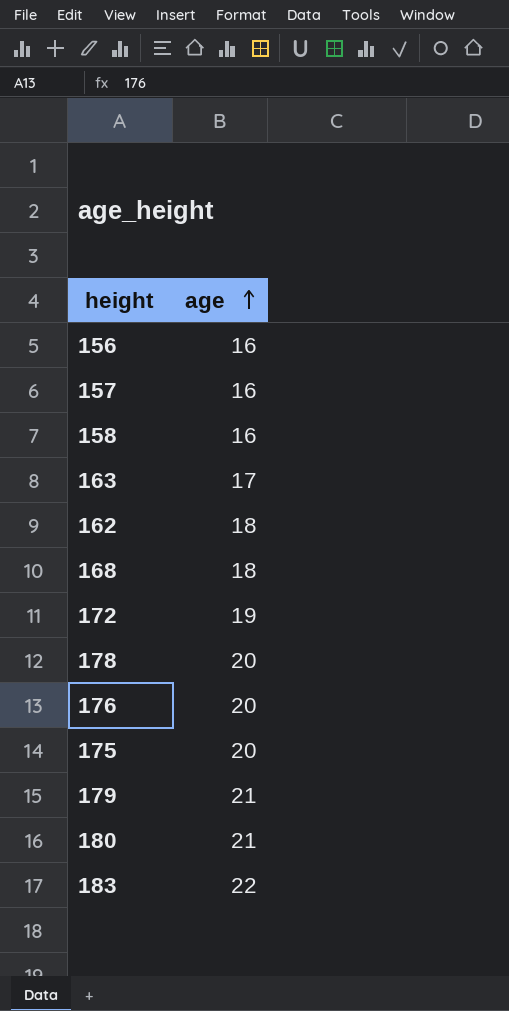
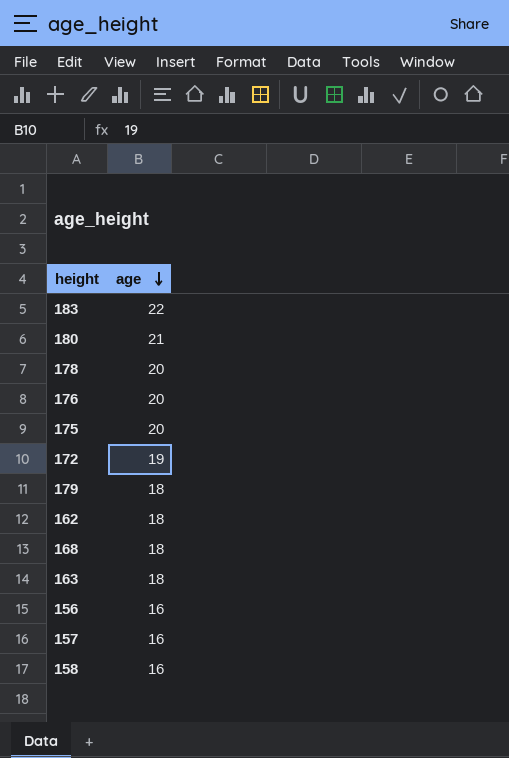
row order: age ascending -> age descending
179 | age: 21 -> 18
163 | age: 17 -> 18

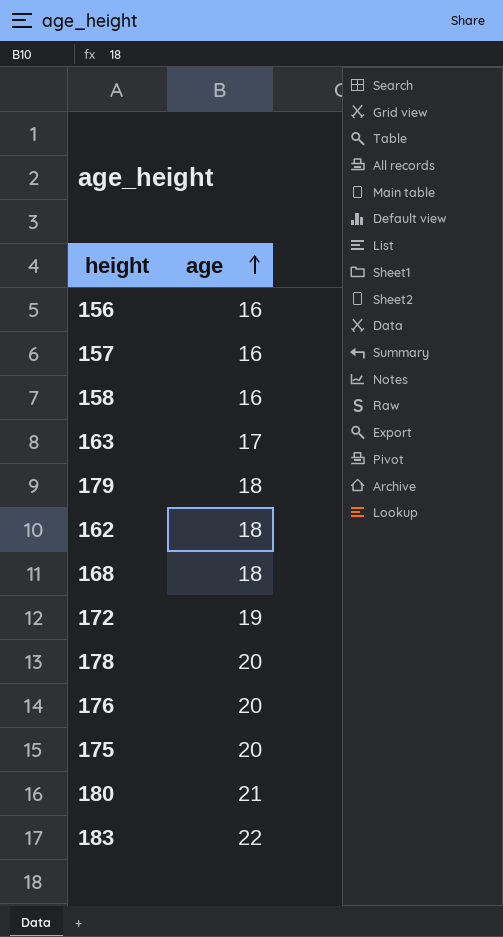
row order: age descending -> age ascending
163 | age: 18 -> 17

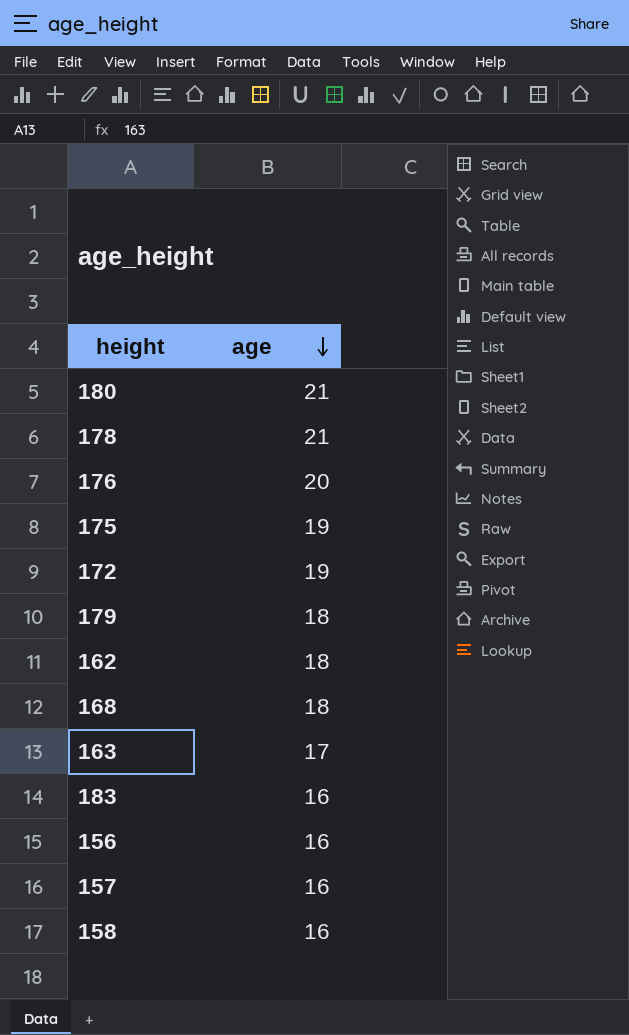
row order: age ascending -> age descending
178 | age: 20 -> 21
175 | age: 20 -> 19
183 | age: 22 -> 16

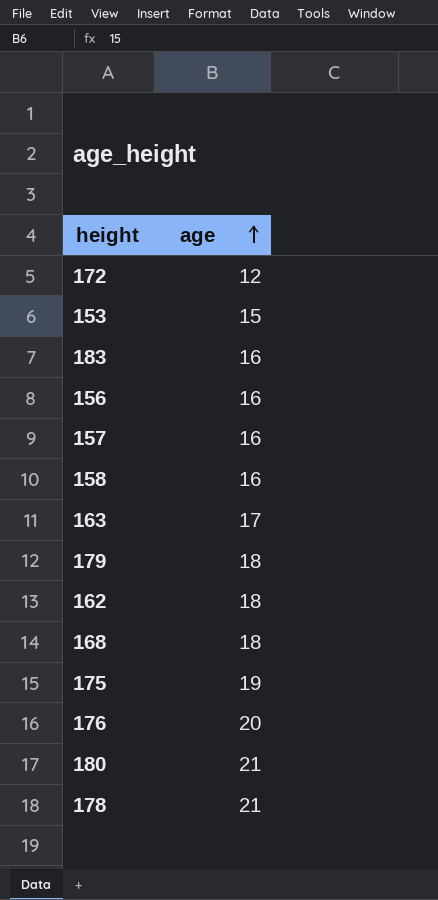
row order: age descending -> age ascending
172 | age: 19 -> 12
row 153: none -> 15

